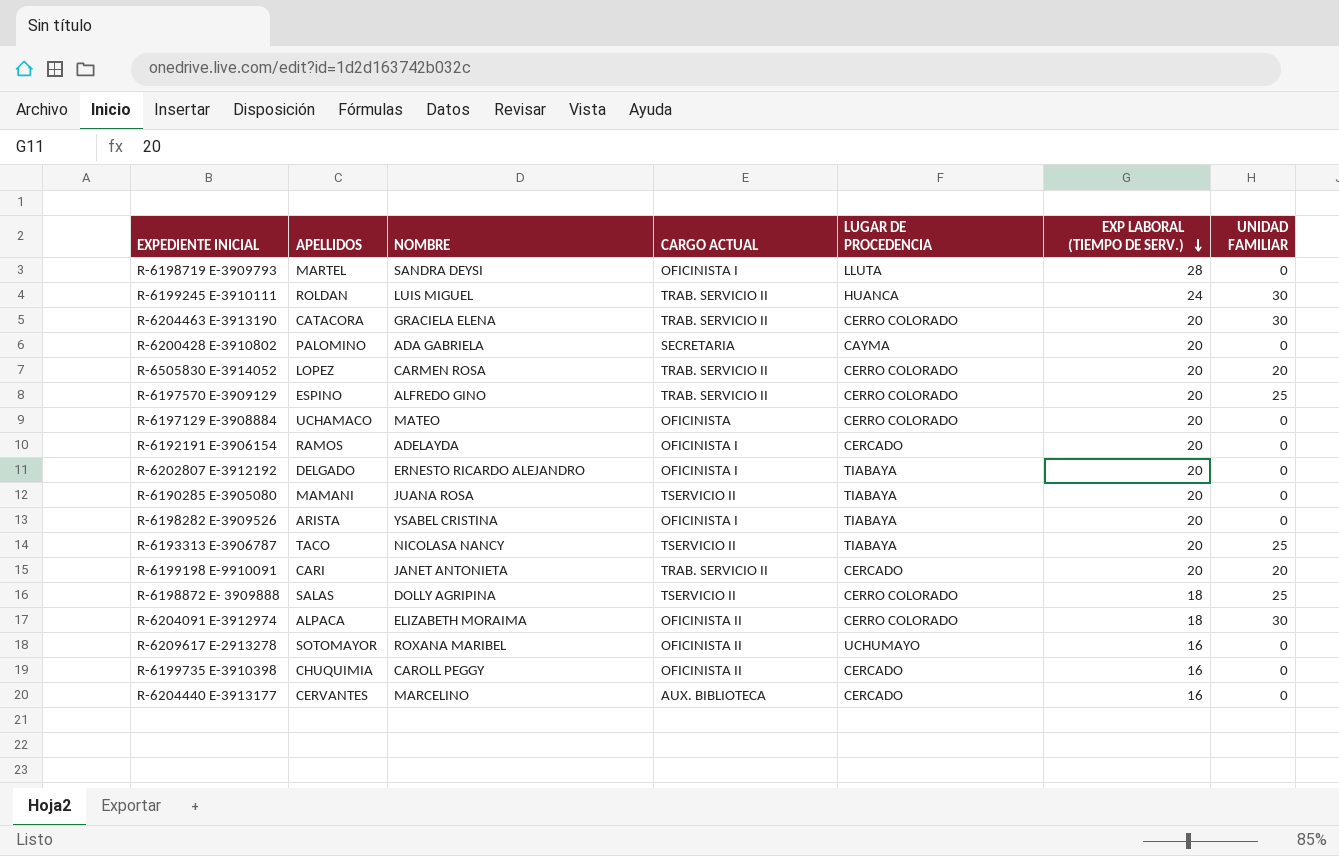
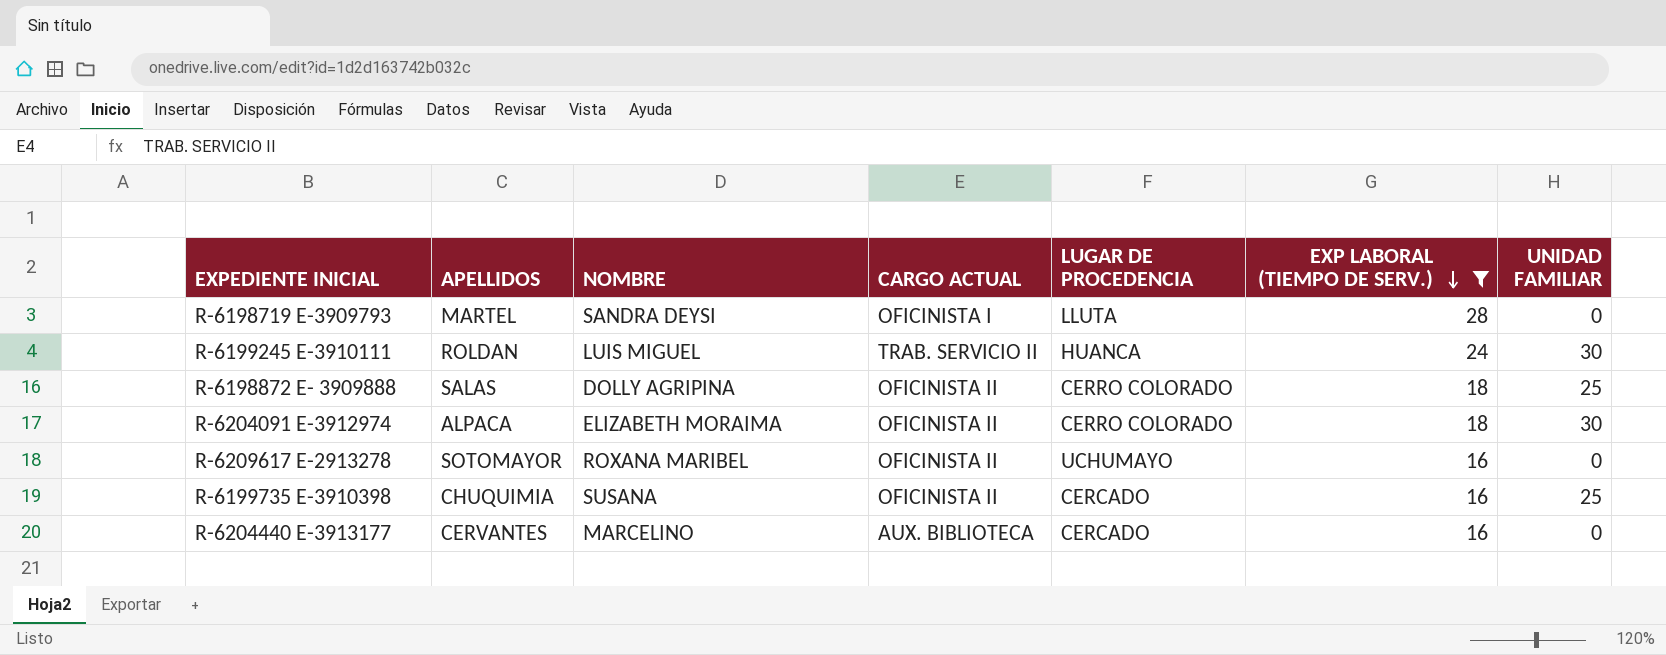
filter: none -> EXP LABORAL (TIEMPO DE SERV.) != 20
R-6198872 E- 3909888 | CARGO ACTUAL: TSERVICIO II -> OFICINISTA II
R-6199735 E-3910398 | NOMBRE: CAROLL PEGGY -> SUSANA
R-6199735 E-3910398 | UNIDAD FAMILIAR: 0 -> 25

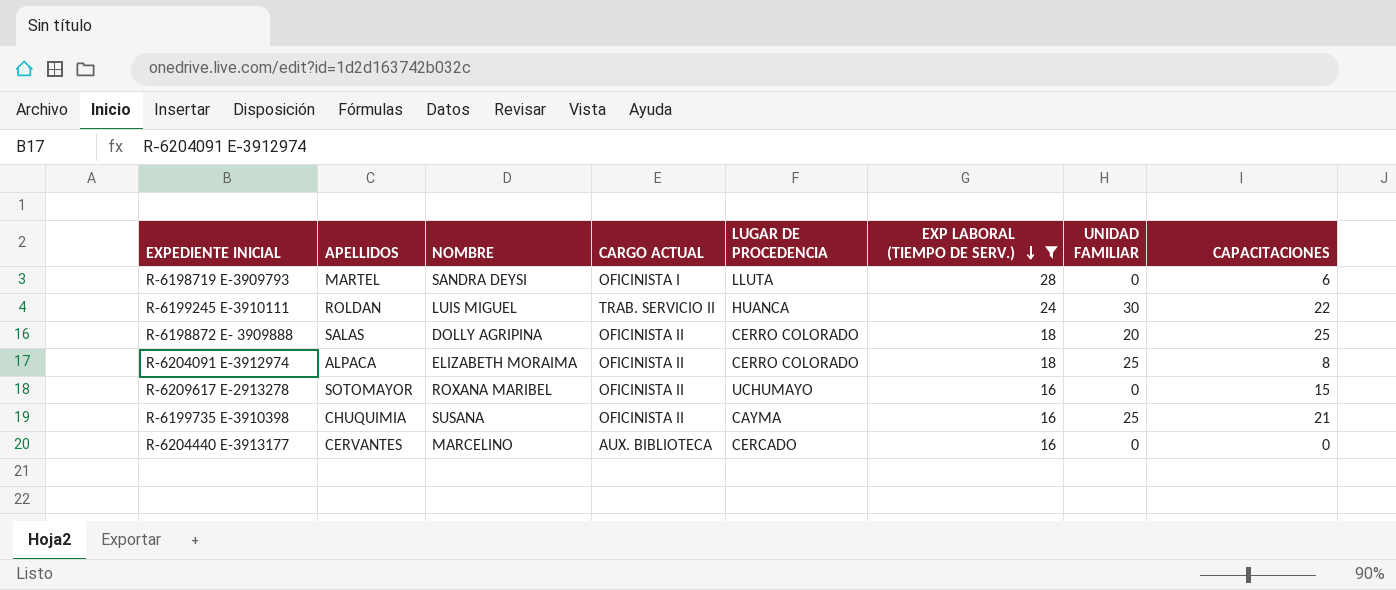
column CAPACITACIONES | position: none -> 8
R-6198872 E- 3909888 | UNIDAD FAMILIAR: 25 -> 20
R-6204091 E-3912974 | UNIDAD FAMILIAR: 30 -> 25
R-6199735 E-3910398 | LUGAR DE PROCEDENCIA: CERCADO -> CAYMA

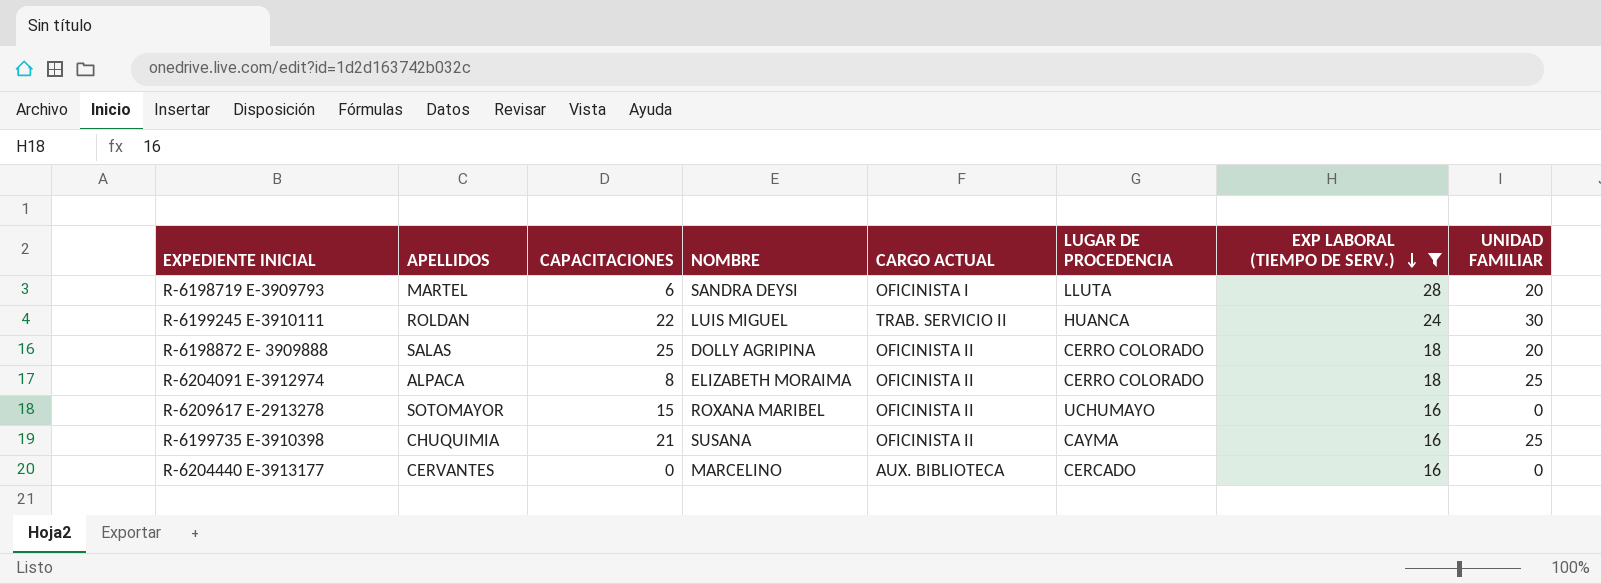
column CAPACITACIONES | position: 8 -> 3
R-6198719 E-3909793 | UNIDAD FAMILIAR: 0 -> 20

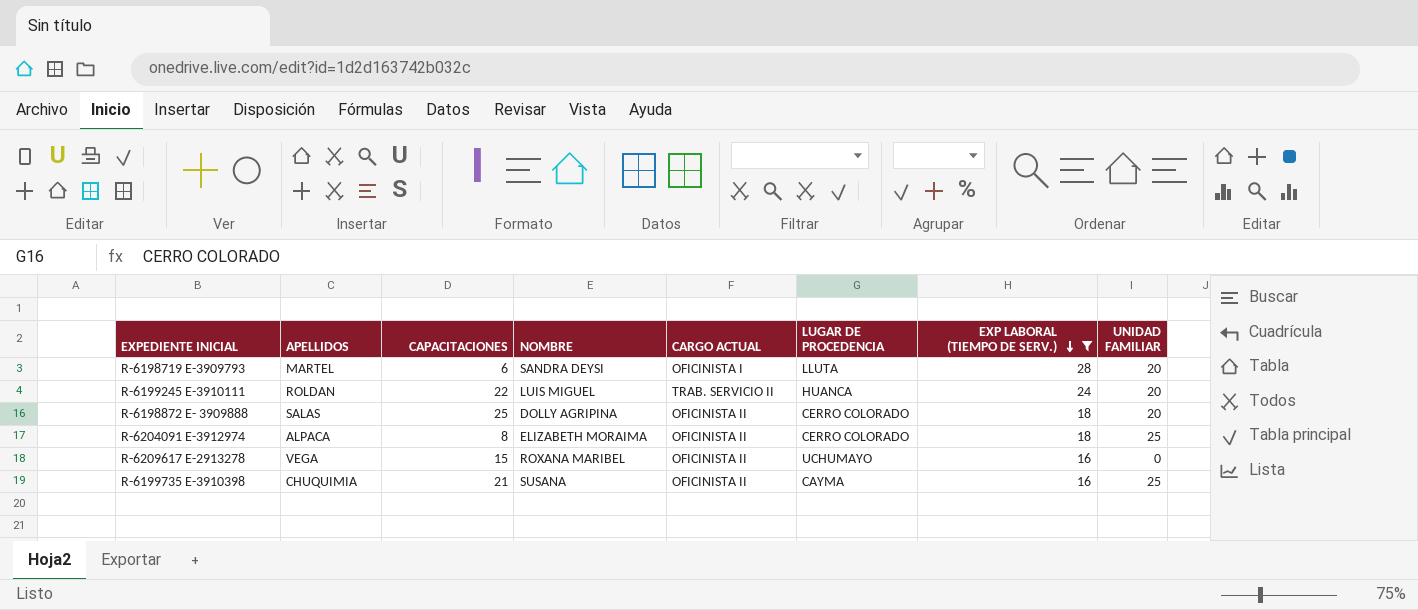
row R-6204440 E-3913177: CERVANTES | 0 | MARCELINO | AUX. BIBLIOTECA | CERCADO | 16 | 0 -> none
R-6199245 E-3910111 | UNIDAD FAMILIAR: 30 -> 20
R-6209617 E-2913278 | APELLIDOS: SOTOMAYOR -> VEGA

